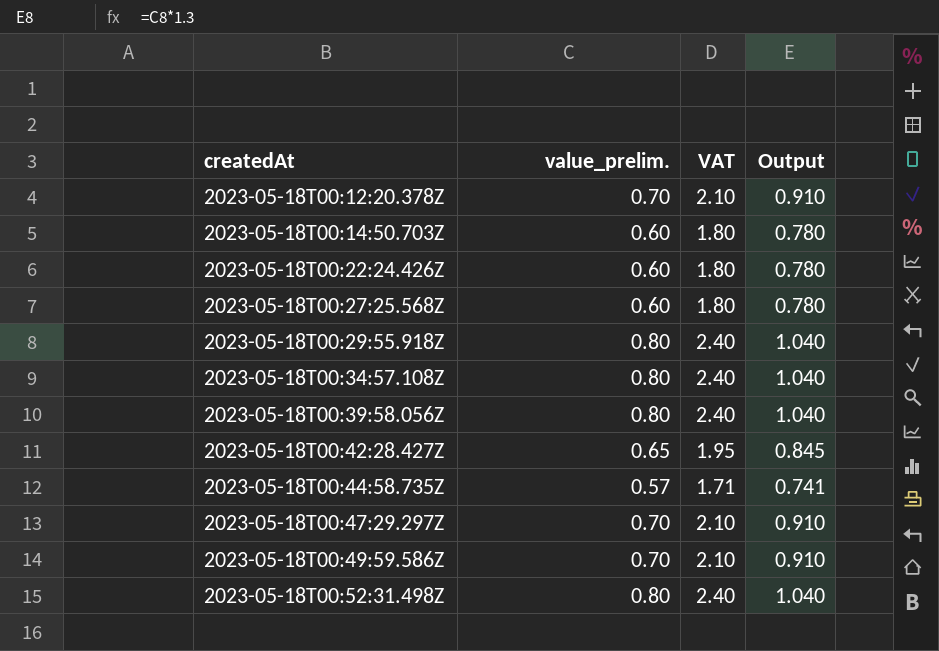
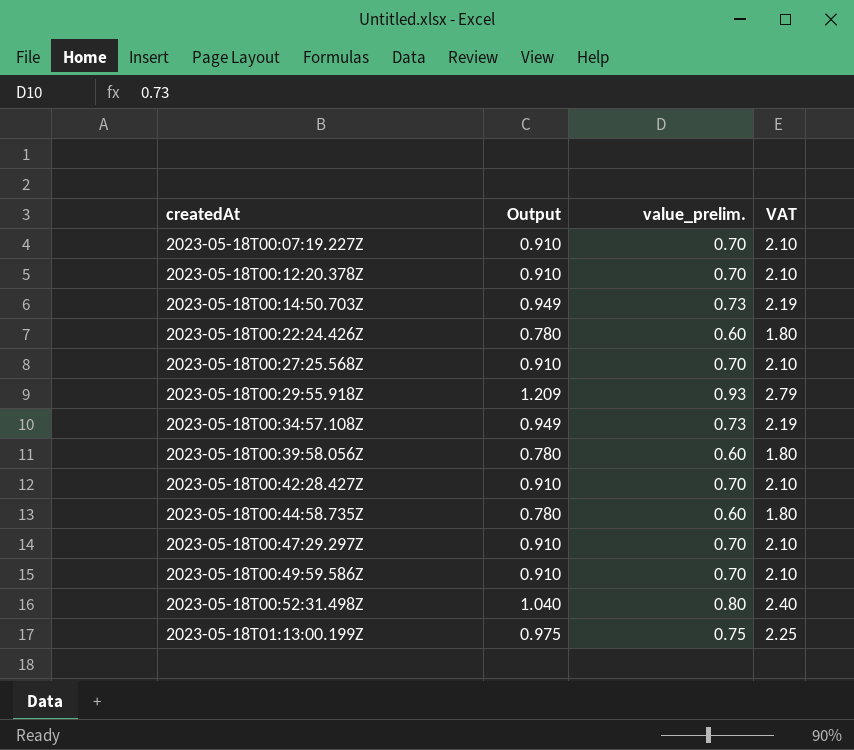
column Output | position: 4 -> 2
row 2023-05-18T00:07:19.227Z: none -> 0.910 | 0.70 | 2.10
2023-05-18T00:14:50.703Z | Output: 0.780 -> 0.949
2023-05-18T00:14:50.703Z | value_prelim.: 0.60 -> 0.73
2023-05-18T00:14:50.703Z | VAT: 1.80 -> 2.19
2023-05-18T00:27:25.568Z | Output: 0.780 -> 0.910
2023-05-18T00:27:25.568Z | value_prelim.: 0.60 -> 0.70
2023-05-18T00:27:25.568Z | VAT: 1.80 -> 2.10
2023-05-18T00:29:55.918Z | Output: 1.040 -> 1.209
2023-05-18T00:29:55.918Z | value_prelim.: 0.80 -> 0.93
2023-05-18T00:29:55.918Z | VAT: 2.40 -> 2.79
2023-05-18T00:34:57.108Z | Output: 1.040 -> 0.949
2023-05-18T00:34:57.108Z | value_prelim.: 0.80 -> 0.73
2023-05-18T00:34:57.108Z | VAT: 2.40 -> 2.19
2023-05-18T00:39:58.056Z | Output: 1.040 -> 0.780
2023-05-18T00:39:58.056Z | value_prelim.: 0.80 -> 0.60
2023-05-18T00:39:58.056Z | VAT: 2.40 -> 1.80
2023-05-18T00:42:28.427Z | Output: 0.845 -> 0.910
2023-05-18T00:42:28.427Z | value_prelim.: 0.65 -> 0.70
2023-05-18T00:42:28.427Z | VAT: 1.95 -> 2.10
2023-05-18T00:44:58.735Z | Output: 0.741 -> 0.780
2023-05-18T00:44:58.735Z | value_prelim.: 0.57 -> 0.60
2023-05-18T00:44:58.735Z | VAT: 1.71 -> 1.80
row 2023-05-18T01:13:00.199Z: none -> 0.975 | 0.75 | 2.25

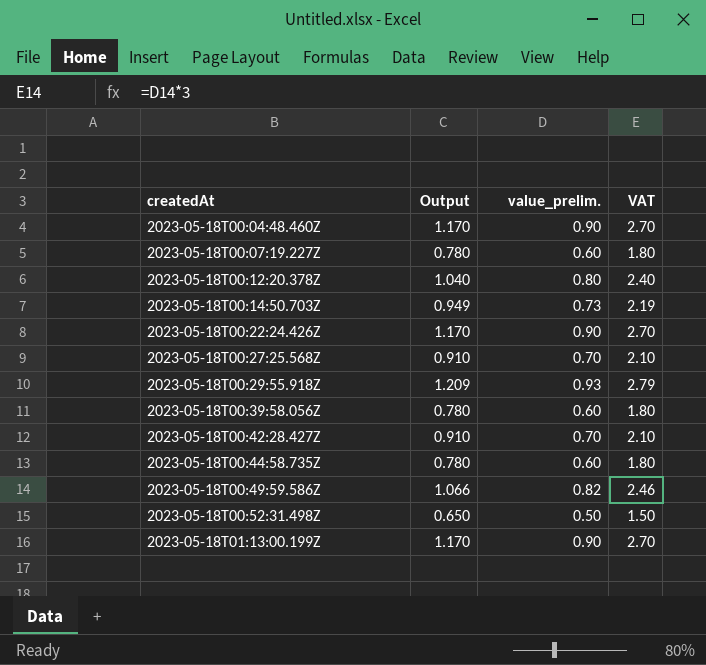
row 2023-05-18T00:34:57.108Z: 0.949 | 0.73 | 2.19 -> none
row 2023-05-18T00:47:29.297Z: 0.910 | 0.70 | 2.10 -> none
row 2023-05-18T00:04:48.460Z: none -> 1.170 | 0.90 | 2.70
2023-05-18T00:07:19.227Z | Output: 0.910 -> 0.780
2023-05-18T00:07:19.227Z | value_prelim.: 0.70 -> 0.60
2023-05-18T00:07:19.227Z | VAT: 2.10 -> 1.80
2023-05-18T00:12:20.378Z | Output: 0.910 -> 1.040
2023-05-18T00:12:20.378Z | value_prelim.: 0.70 -> 0.80
2023-05-18T00:12:20.378Z | VAT: 2.10 -> 2.40
2023-05-18T00:22:24.426Z | Output: 0.780 -> 1.170
2023-05-18T00:22:24.426Z | value_prelim.: 0.60 -> 0.90
2023-05-18T00:22:24.426Z | VAT: 1.80 -> 2.70
2023-05-18T00:49:59.586Z | Output: 0.910 -> 1.066
2023-05-18T00:49:59.586Z | value_prelim.: 0.70 -> 0.82
2023-05-18T00:49:59.586Z | VAT: 2.10 -> 2.46
2023-05-18T00:52:31.498Z | Output: 1.040 -> 0.650
2023-05-18T00:52:31.498Z | value_prelim.: 0.80 -> 0.50
2023-05-18T00:52:31.498Z | VAT: 2.40 -> 1.50
2023-05-18T01:13:00.199Z | Output: 0.975 -> 1.170
2023-05-18T01:13:00.199Z | value_prelim.: 0.75 -> 0.90
2023-05-18T01:13:00.199Z | VAT: 2.25 -> 2.70

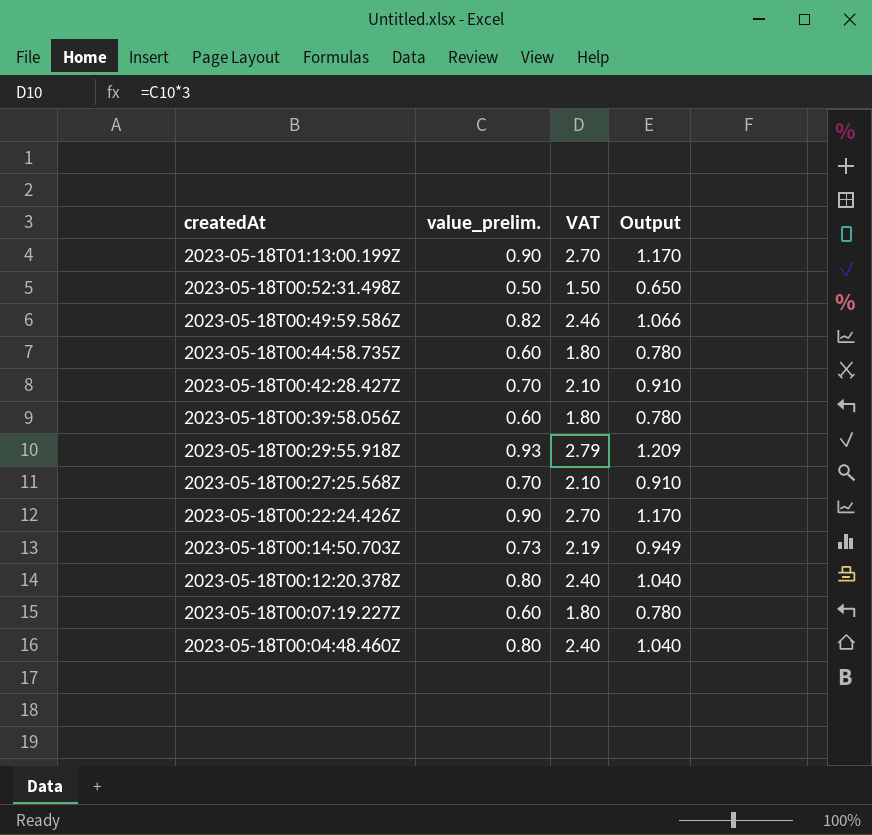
row order: createdAt ascending -> createdAt descending
column Output | position: 2 -> 4
2023-05-18T00:04:48.460Z | value_prelim.: 0.90 -> 0.80
2023-05-18T00:04:48.460Z | VAT: 2.70 -> 2.40
2023-05-18T00:04:48.460Z | Output: 1.170 -> 1.040

